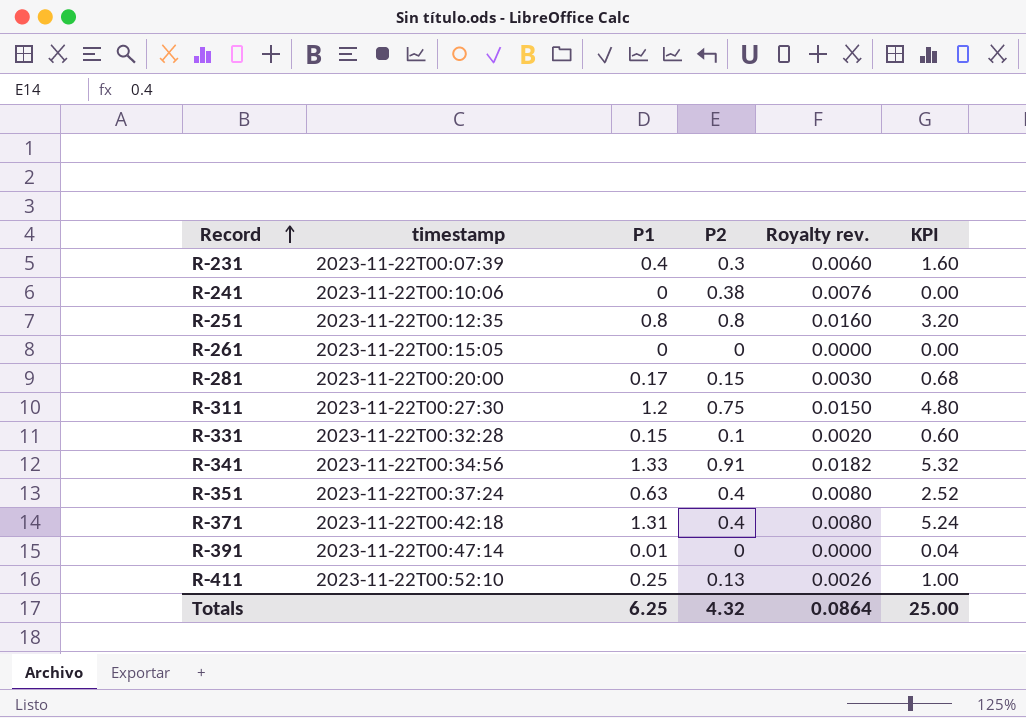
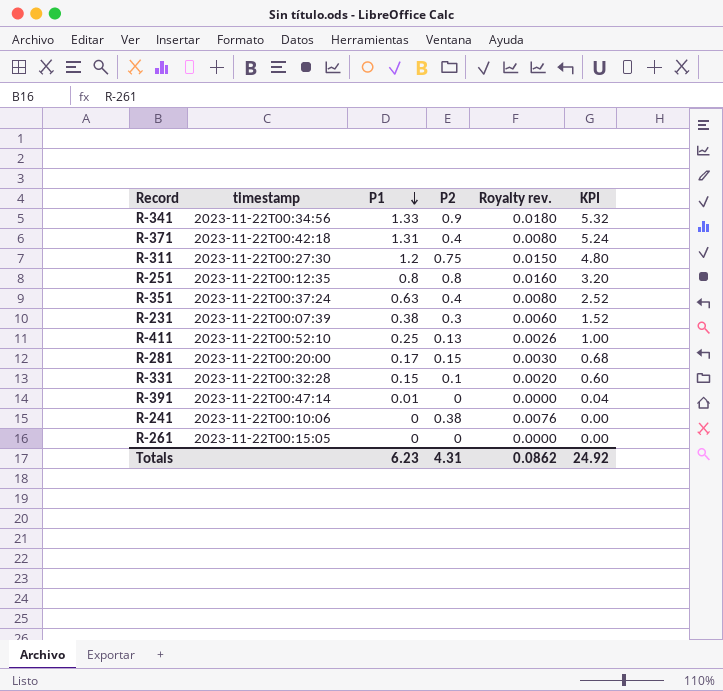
row order: Record ascending -> P1 descending
R-341 | P2: 0.91 -> 0.9
R-341 | Royalty rev.: 0.0182 -> 0.0180
R-231 | P1: 0.4 -> 0.38
R-231 | KPI: 1.60 -> 1.52
Totals | P1: 6.25 -> 6.23
Totals | P2: 4.32 -> 4.31
Totals | Royalty rev.: 0.0864 -> 0.0862
Totals | KPI: 25.00 -> 24.92

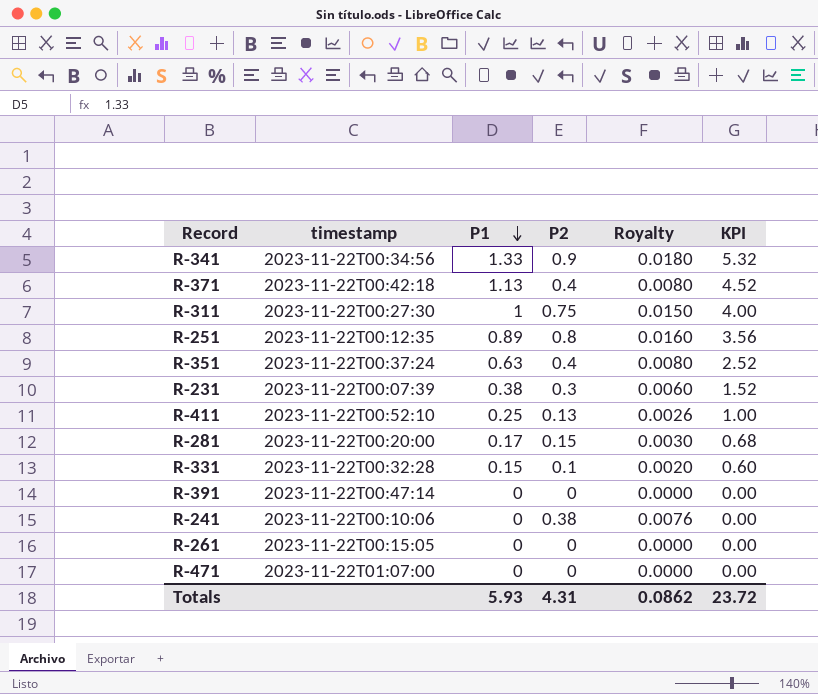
column name: Royalty rev. -> Royalty
R-371 | P1: 1.31 -> 1.13
R-371 | KPI: 5.24 -> 4.52
R-311 | P1: 1.2 -> 1
R-311 | KPI: 4.80 -> 4.00
R-251 | P1: 0.8 -> 0.89
R-251 | KPI: 3.20 -> 3.56
R-391 | P1: 0.01 -> 0
R-391 | KPI: 0.04 -> 0.00
row R-471: none -> 2023-11-22T01:07:00 | 0 | 0 | 0.0000 | 0.00
Totals | P1: 6.23 -> 5.93
Totals | KPI: 24.92 -> 23.72

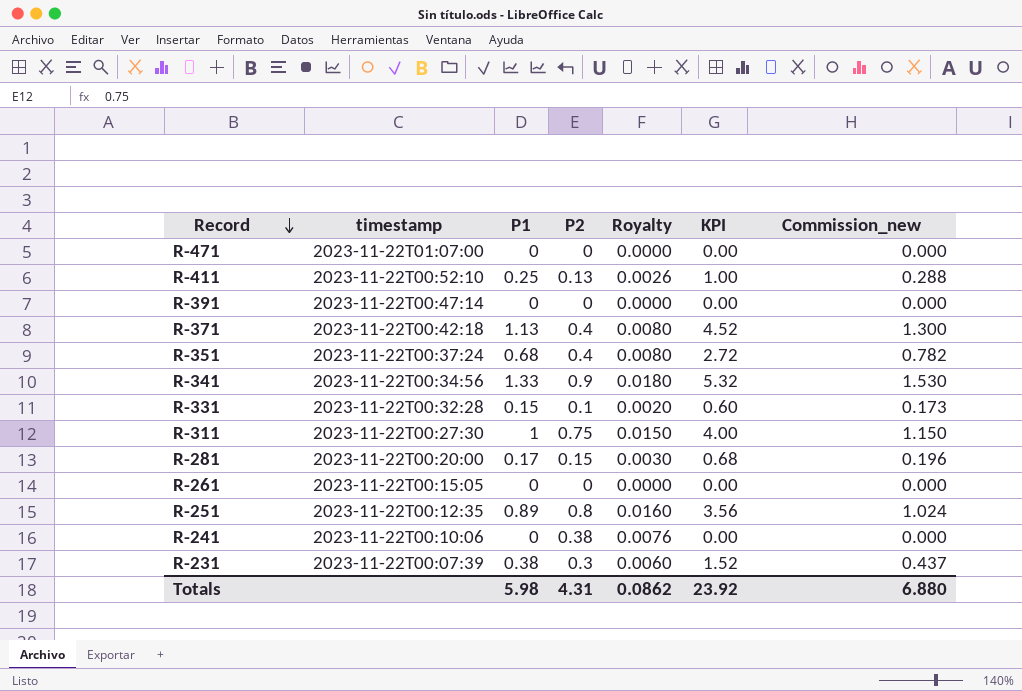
row order: P1 descending -> Record descending
column Commission_new | formula: none -> [P1] * 1.15
R-351 | P1: 0.63 -> 0.68
R-351 | KPI: 2.52 -> 2.72
Totals | P1: 5.93 -> 5.98
Totals | KPI: 23.72 -> 23.92

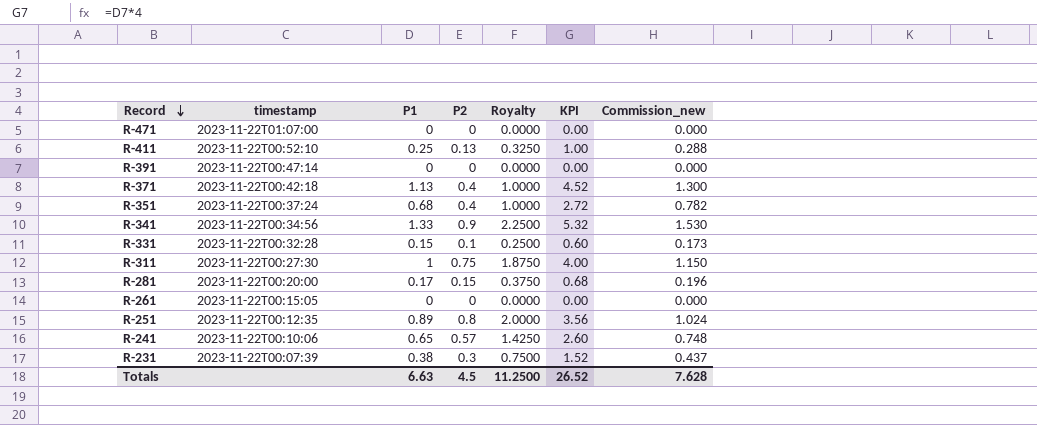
column Royalty | formula: [P2] * 0.02 -> [P2] * 2.5
R-241 | P1: 0 -> 0.65
R-241 | P2: 0.38 -> 0.57
R-241 | KPI: 0.00 -> 2.60
R-241 | Commission_new: 0.000 -> 0.748
Totals | P1: 5.98 -> 6.63
Totals | P2: 4.31 -> 4.5
Totals | Royalty: 0.0862 -> 11.2500
Totals | KPI: 23.92 -> 26.52
Totals | Commission_new: 6.880 -> 7.628

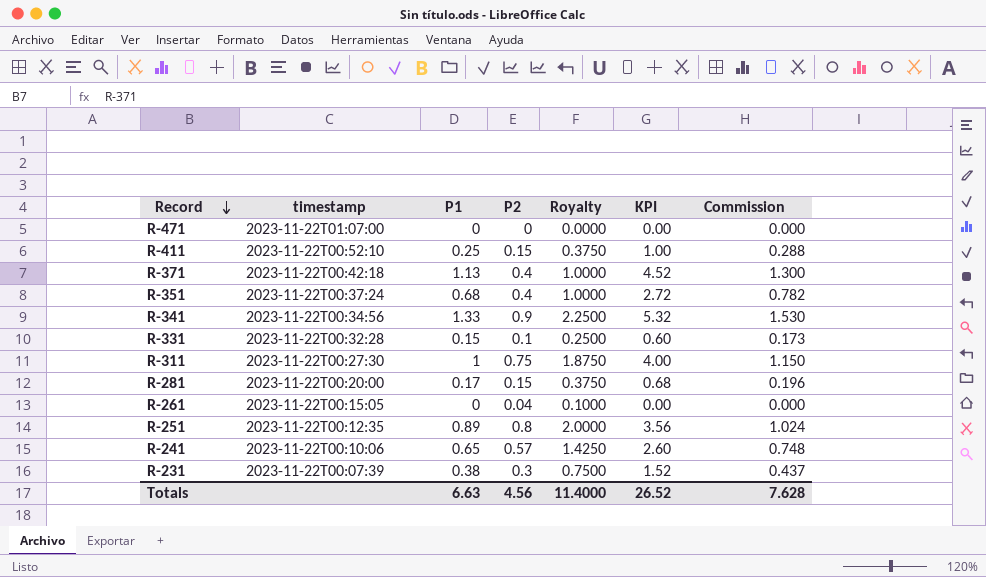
column name: Commission_new -> Commission
row R-391: 2023-11-22T00:47:14 | 0 | 0 | 0.0000 | 0.00 | 0.000 -> none
R-411 | P2: 0.13 -> 0.15
R-411 | Royalty: 0.3250 -> 0.3750
R-261 | P2: 0 -> 0.04
R-261 | Royalty: 0.0000 -> 0.1000
Totals | P2: 4.5 -> 4.56
Totals | Royalty: 11.2500 -> 11.4000

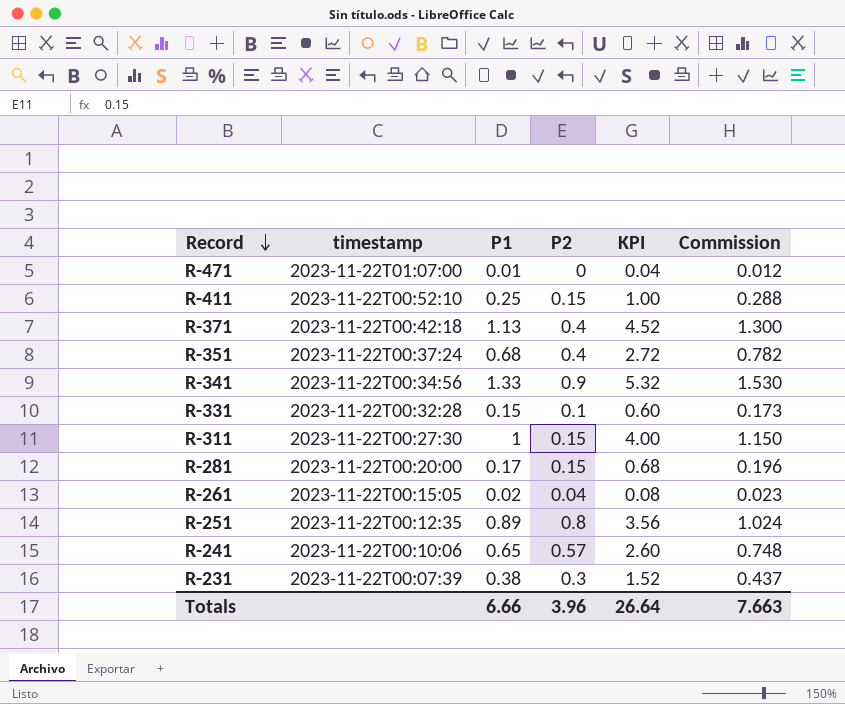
column Royalty | formula: [P2] * 2.5 -> none
R-471 | P1: 0 -> 0.01
R-471 | KPI: 0.00 -> 0.04
R-471 | Commission: 0.000 -> 0.012
R-311 | P2: 0.75 -> 0.15
R-261 | P1: 0 -> 0.02
R-261 | KPI: 0.00 -> 0.08
R-261 | Commission: 0.000 -> 0.023
Totals | P1: 6.63 -> 6.66
Totals | P2: 4.56 -> 3.96
Totals | KPI: 26.52 -> 26.64
Totals | Commission: 7.628 -> 7.663

